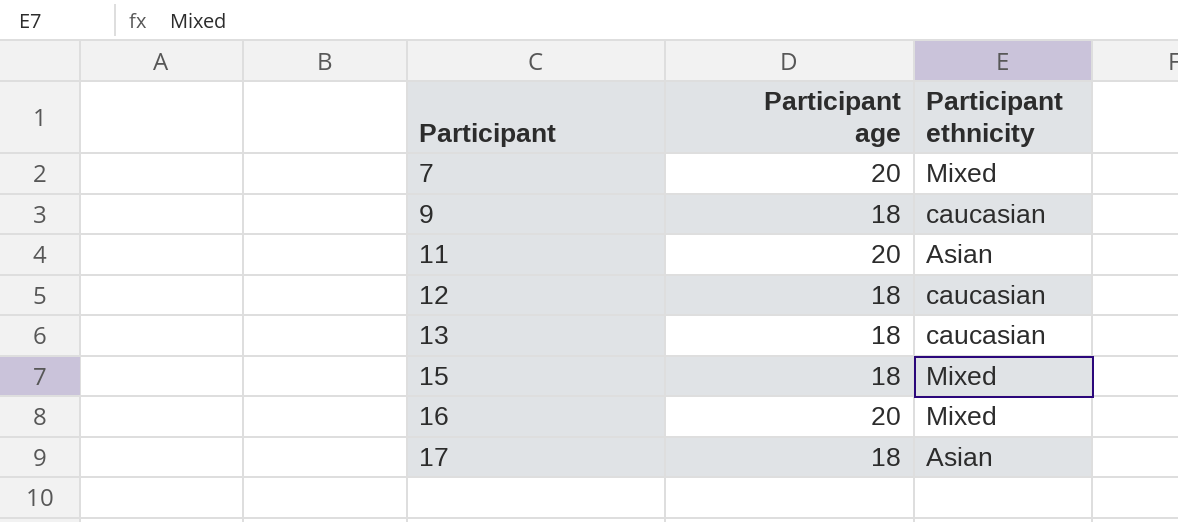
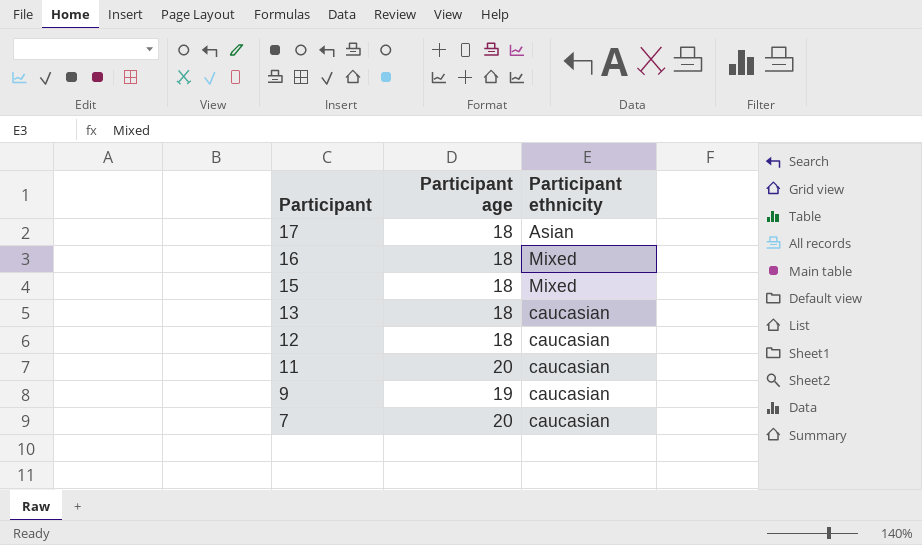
row order: Participant ascending -> Participant descending
16 | Participant age: 20 -> 18
11 | Participant ethnicity: Asian -> caucasian
9 | Participant age: 18 -> 19
7 | Participant ethnicity: Mixed -> caucasian

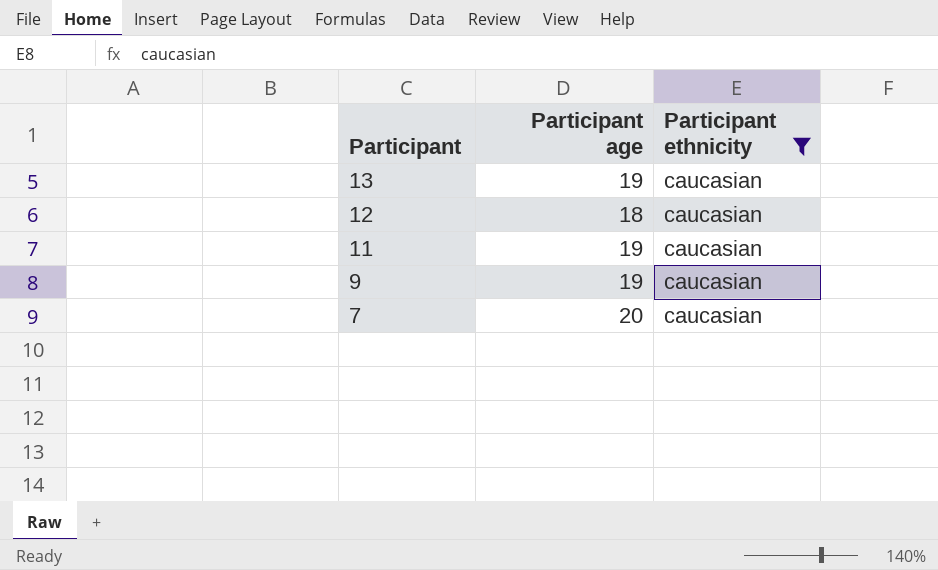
filter: none -> Participant ethnicity = caucasian
13 | Participant age: 18 -> 19
11 | Participant age: 20 -> 19

